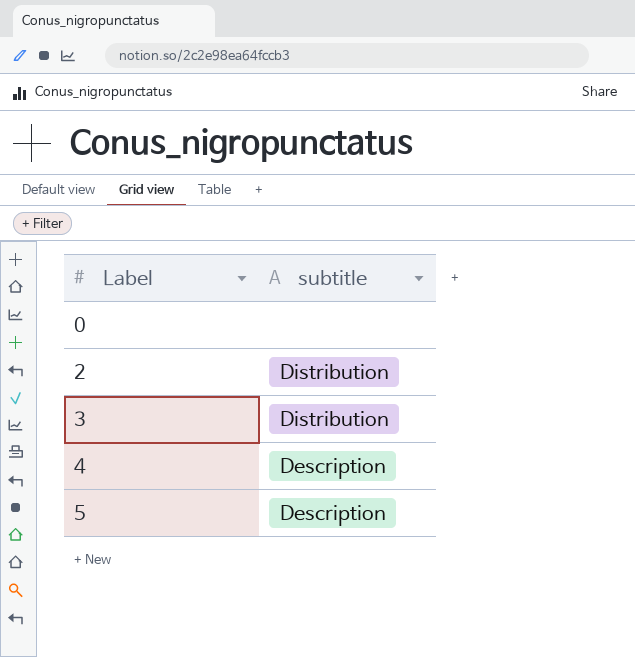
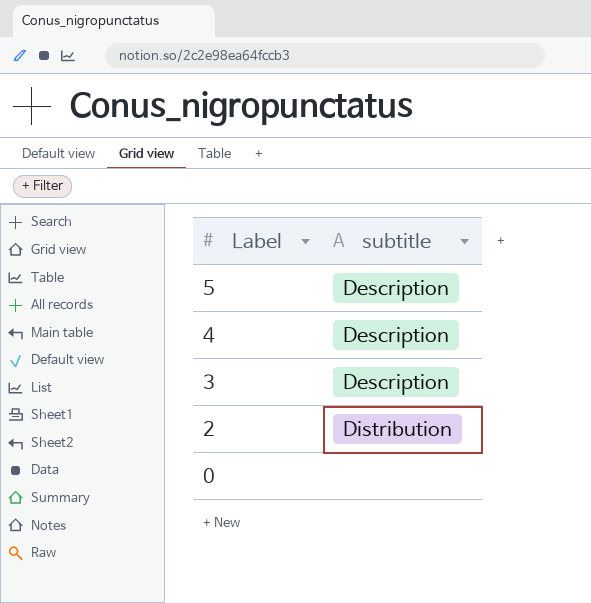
row order: Label ascending -> Label descending
3 | subtitle: Distribution -> Description

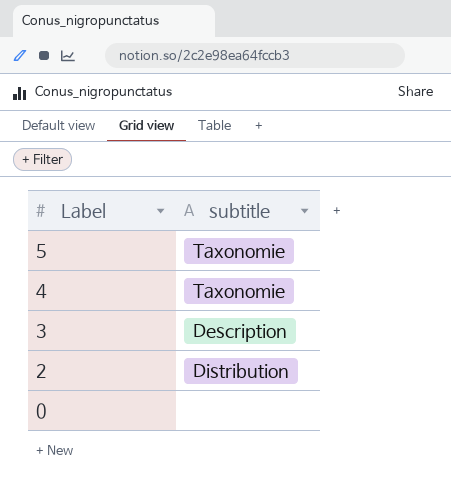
5 | subtitle: Description -> Taxonomie
4 | subtitle: Description -> Taxonomie

